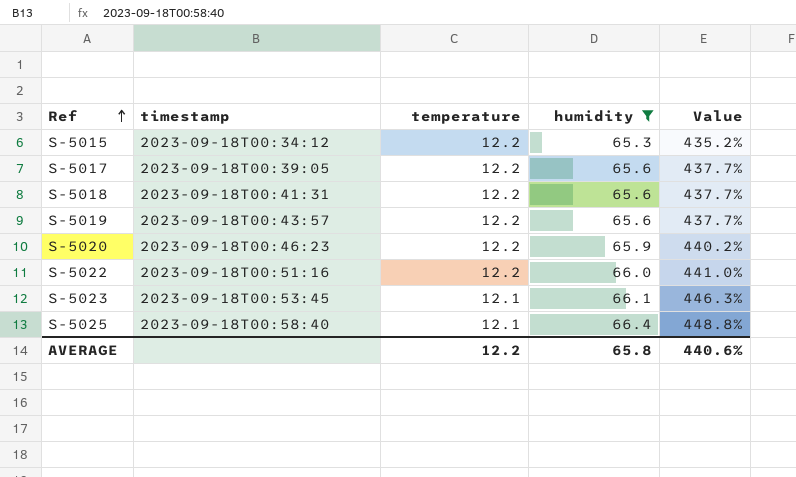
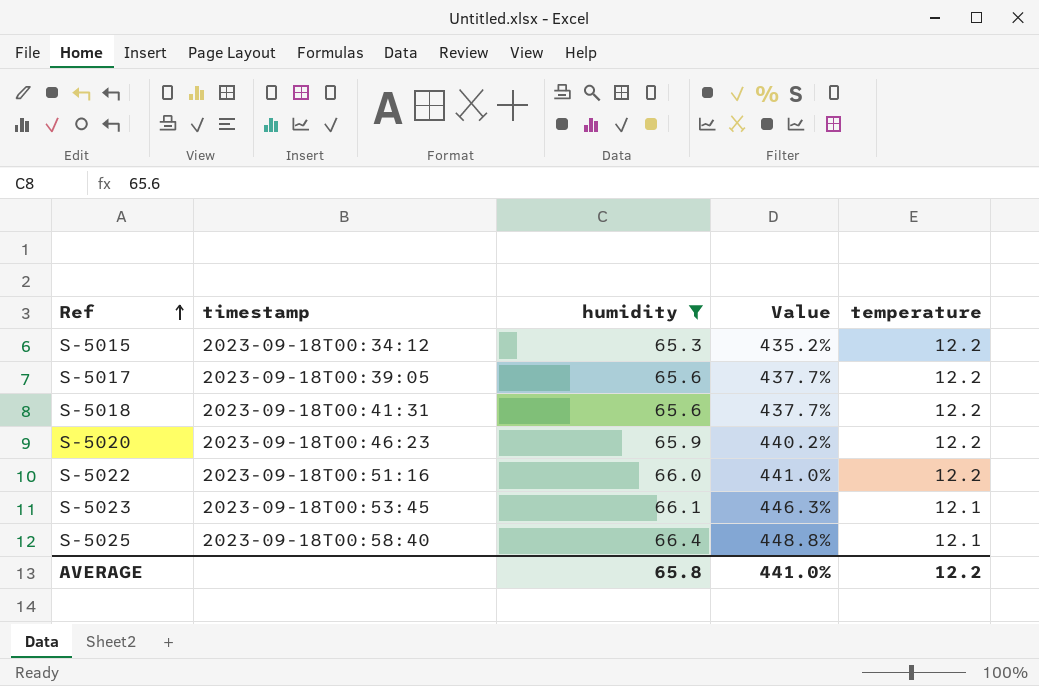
column temperature | position: 3 -> 5
row S-5019: 2023-09-18T00:43:57 | 12.2 | 65.6 | 437.7% -> none
AVERAGE | Value: 440.6% -> 441.0%

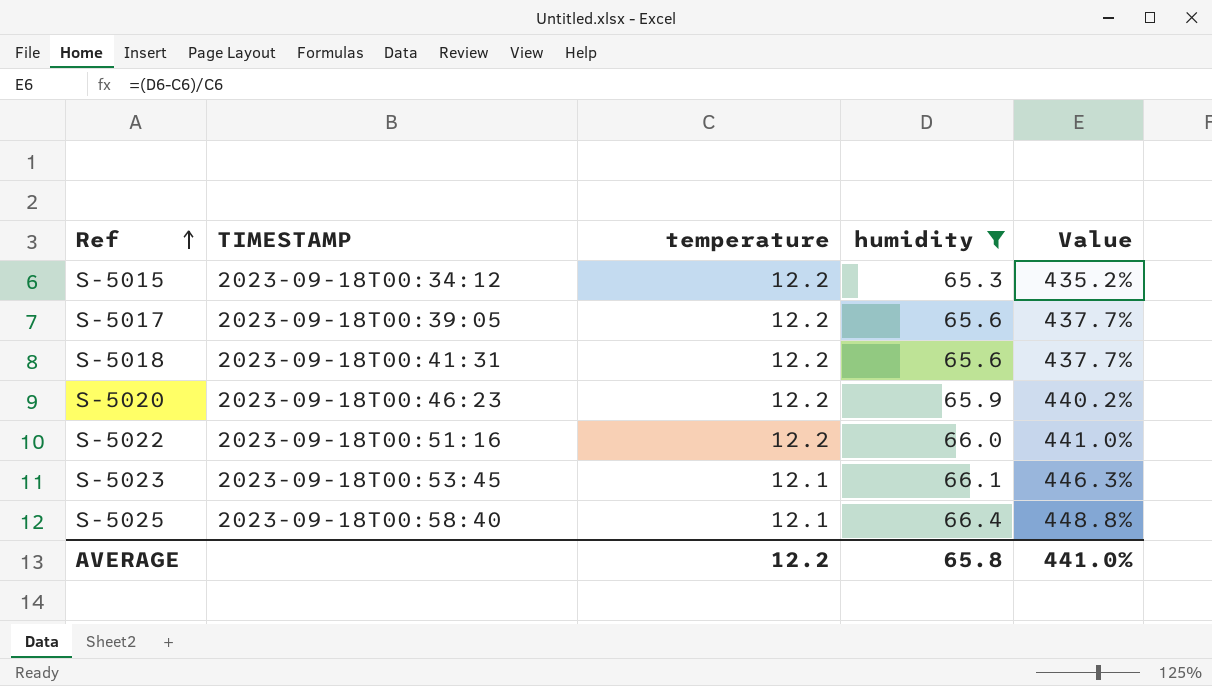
column name: timestamp -> TIMESTAMP
column temperature | position: 5 -> 3

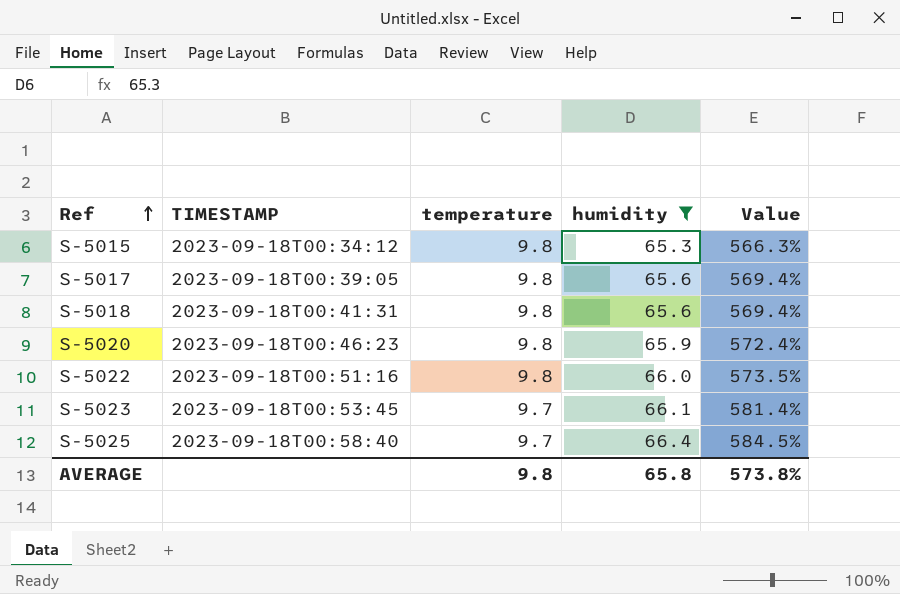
S-5015 | temperature: 12.2 -> 9.8
S-5015 | Value: 435.2% -> 566.3%
S-5017 | temperature: 12.2 -> 9.8
S-5017 | Value: 437.7% -> 569.4%
S-5018 | temperature: 12.2 -> 9.8
S-5018 | Value: 437.7% -> 569.4%
S-5020 | temperature: 12.2 -> 9.8
S-5020 | Value: 440.2% -> 572.4%
S-5022 | temperature: 12.2 -> 9.8
S-5022 | Value: 441.0% -> 573.5%
S-5023 | temperature: 12.1 -> 9.7
S-5023 | Value: 446.3% -> 581.4%
S-5025 | temperature: 12.1 -> 9.7
S-5025 | Value: 448.8% -> 584.5%
AVERAGE | temperature: 12.2 -> 9.8
AVERAGE | Value: 441.0% -> 573.8%

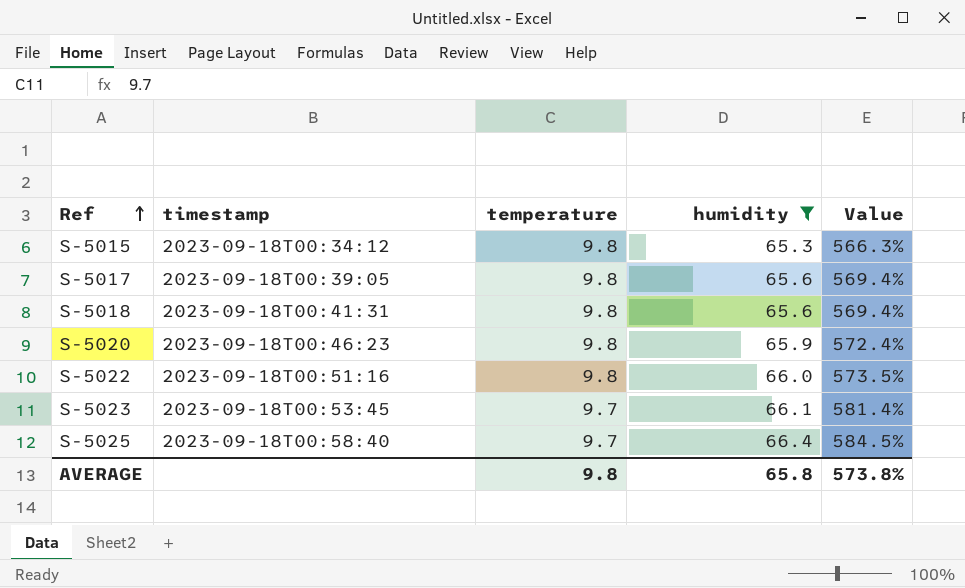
column name: TIMESTAMP -> timestamp

